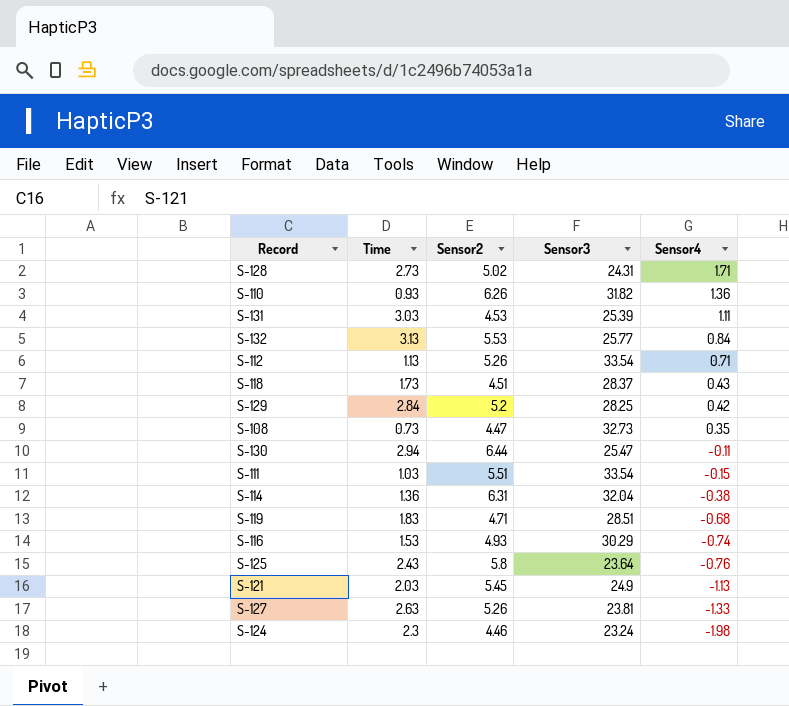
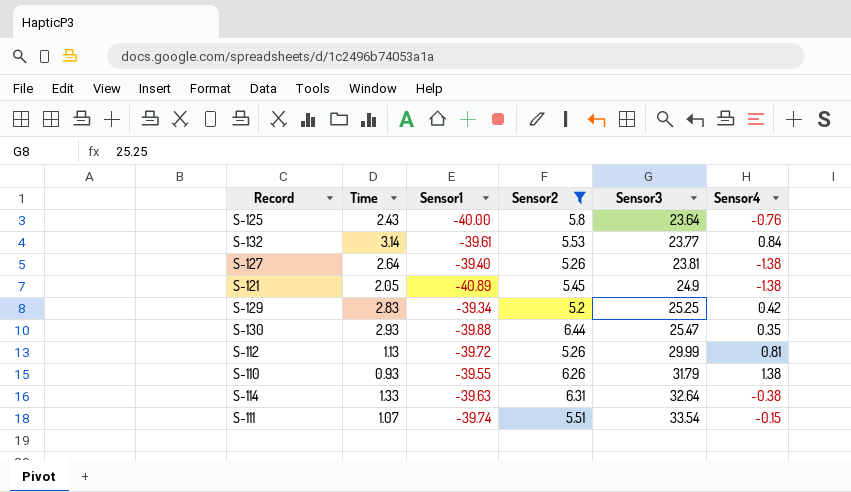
filter: none -> Sensor2 >= 5.2
row order: Sensor4 descending -> Sensor3 ascending
column Sensor1 | position: none -> 3
S-132 | Time: 3.13 -> 3.14
S-132 | Sensor3: 25.77 -> 23.77
S-127 | Time: 2.63 -> 2.64
S-127 | Sensor4: -1.33 -> -1.38
S-121 | Time: 2.03 -> 2.05
S-121 | Sensor4: -1.13 -> -1.38
S-129 | Time: 2.84 -> 2.83
S-129 | Sensor3: 28.25 -> 25.25
S-130 | Time: 2.94 -> 2.93
S-130 | Sensor4: -0.11 -> 0.35
S-112 | Sensor3: 33.54 -> 29.99
S-112 | Sensor4: 0.71 -> 0.81
S-110 | Sensor3: 31.82 -> 31.79
S-110 | Sensor4: 1.36 -> 1.38
S-114 | Time: 1.36 -> 1.33
S-114 | Sensor3: 32.04 -> 32.64
S-111 | Time: 1.03 -> 1.07

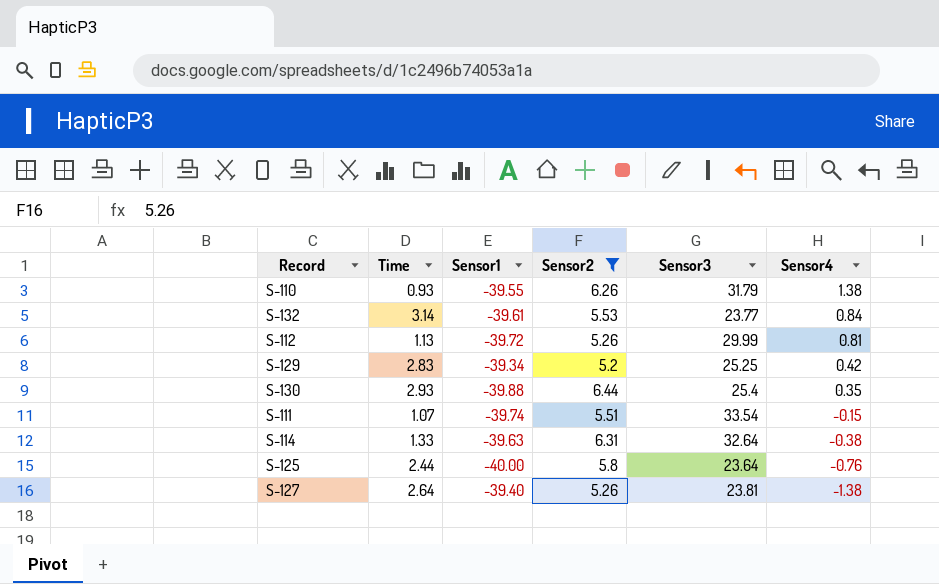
row order: Sensor3 ascending -> Sensor4 descending
row S-121: 2.05 | -40.89 | 5.45 | 24.9 | -1.38 -> none
S-130 | Sensor3: 25.47 -> 25.4
S-125 | Time: 2.43 -> 2.44

